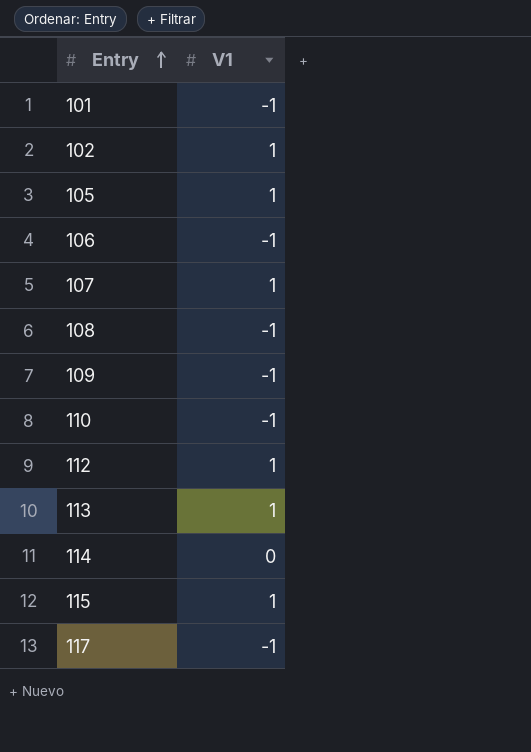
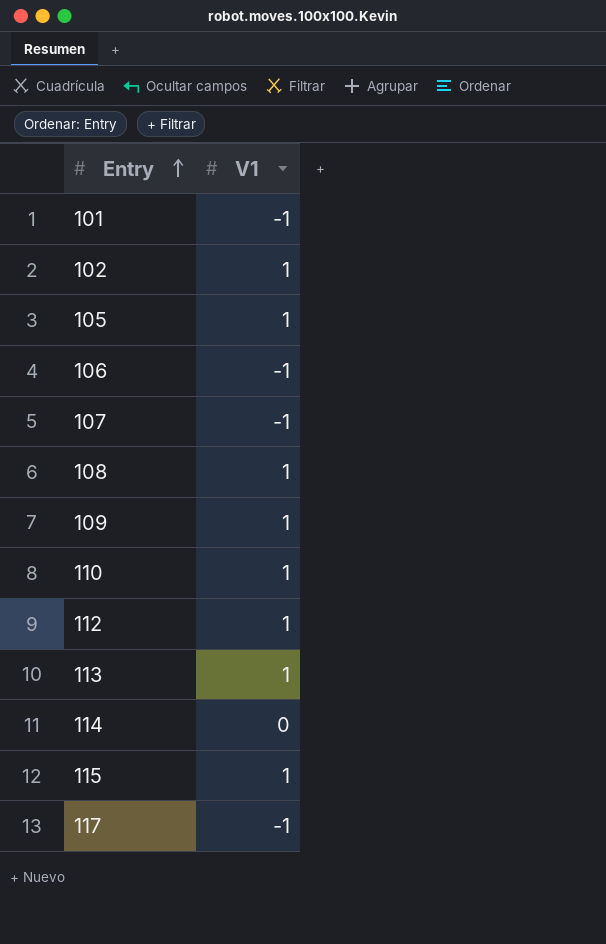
107 | V1: 1 -> -1
108 | V1: -1 -> 1
109 | V1: -1 -> 1
110 | V1: -1 -> 1

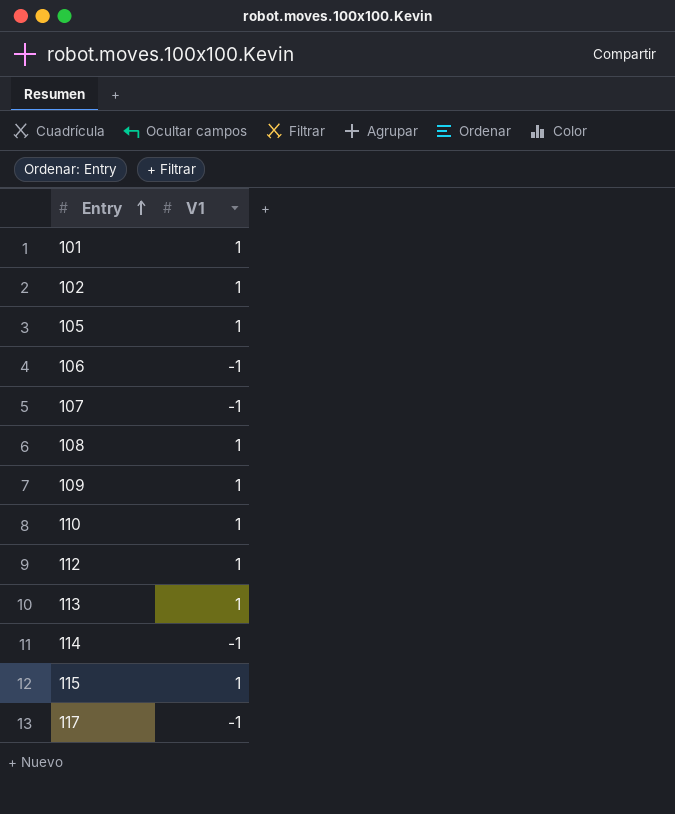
101 | V1: -1 -> 1
114 | V1: 0 -> -1

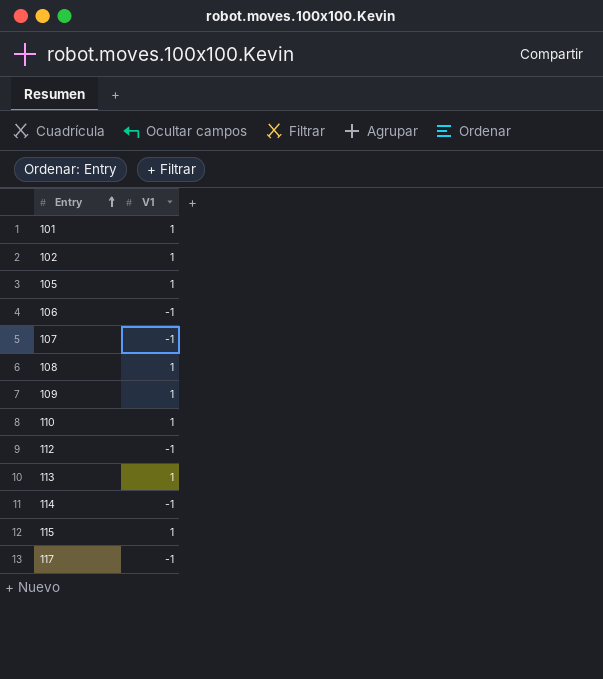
112 | V1: 1 -> -1

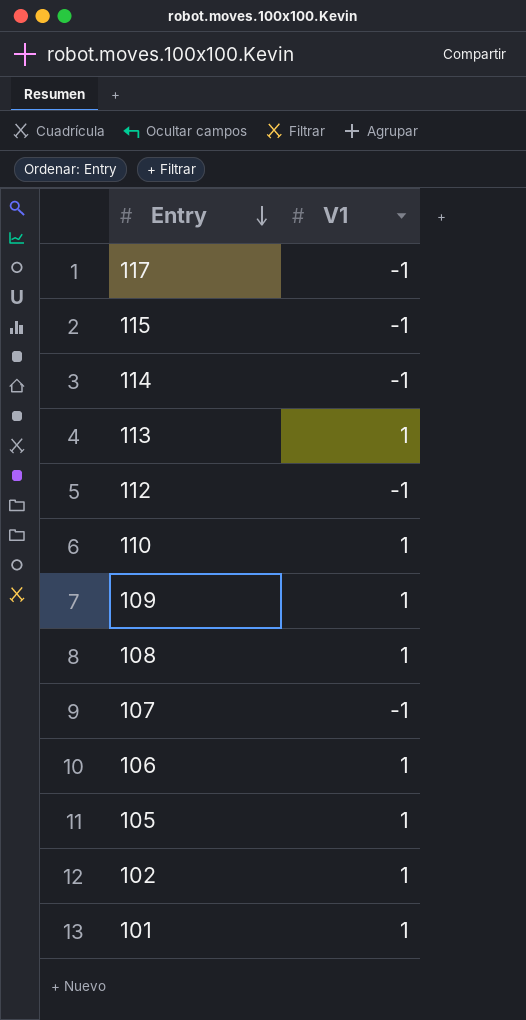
row order: Entry ascending -> Entry descending
115 | V1: 1 -> -1
106 | V1: -1 -> 1

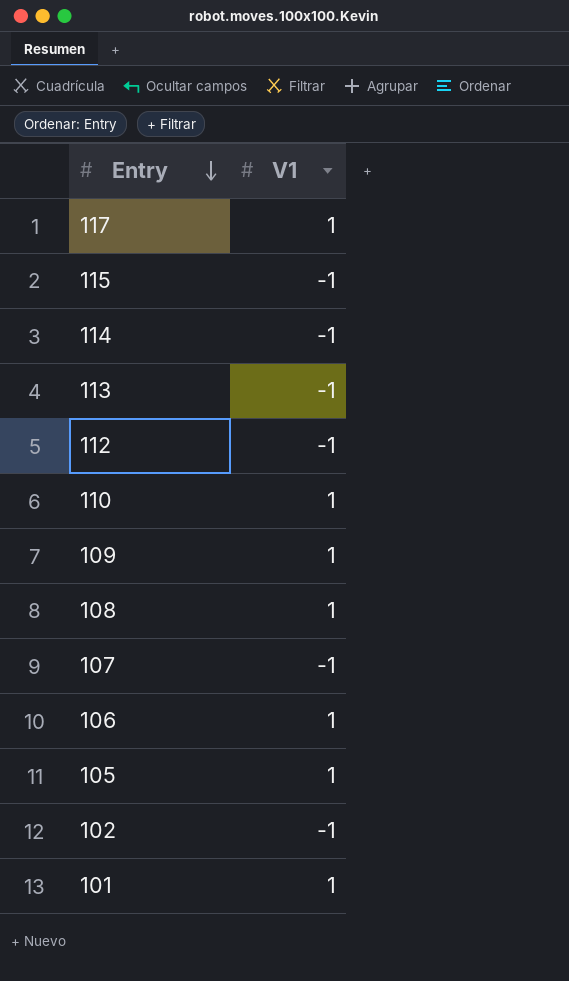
117 | V1: -1 -> 1
113 | V1: 1 -> -1
102 | V1: 1 -> -1

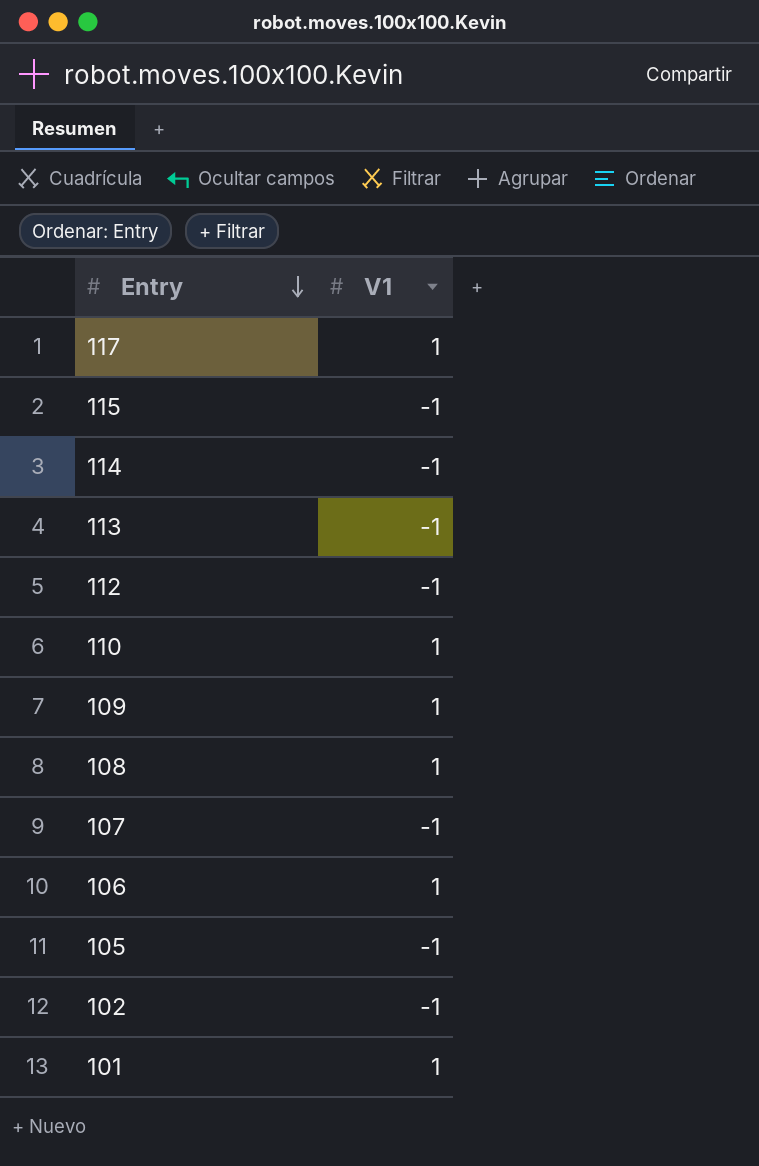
105 | V1: 1 -> -1

